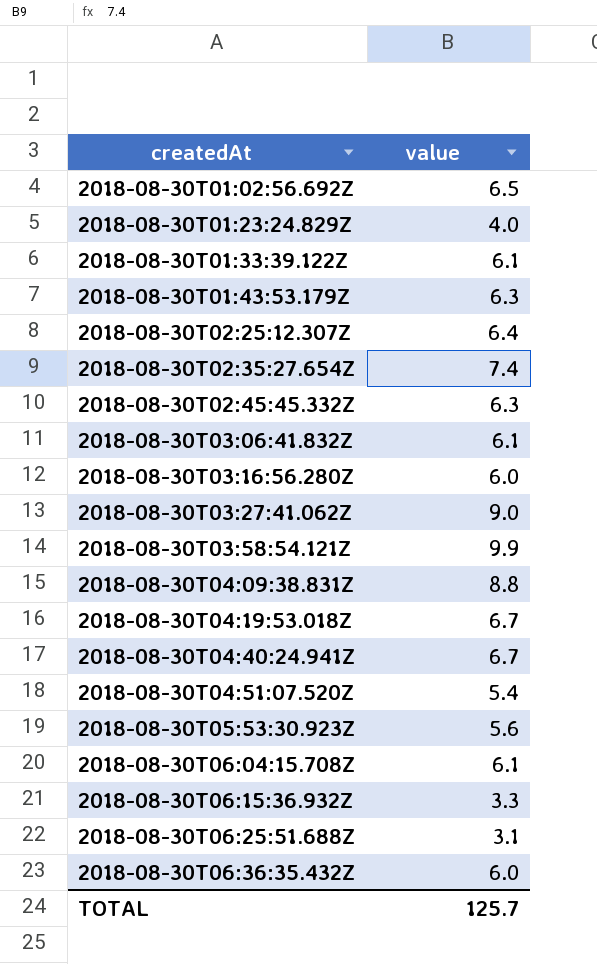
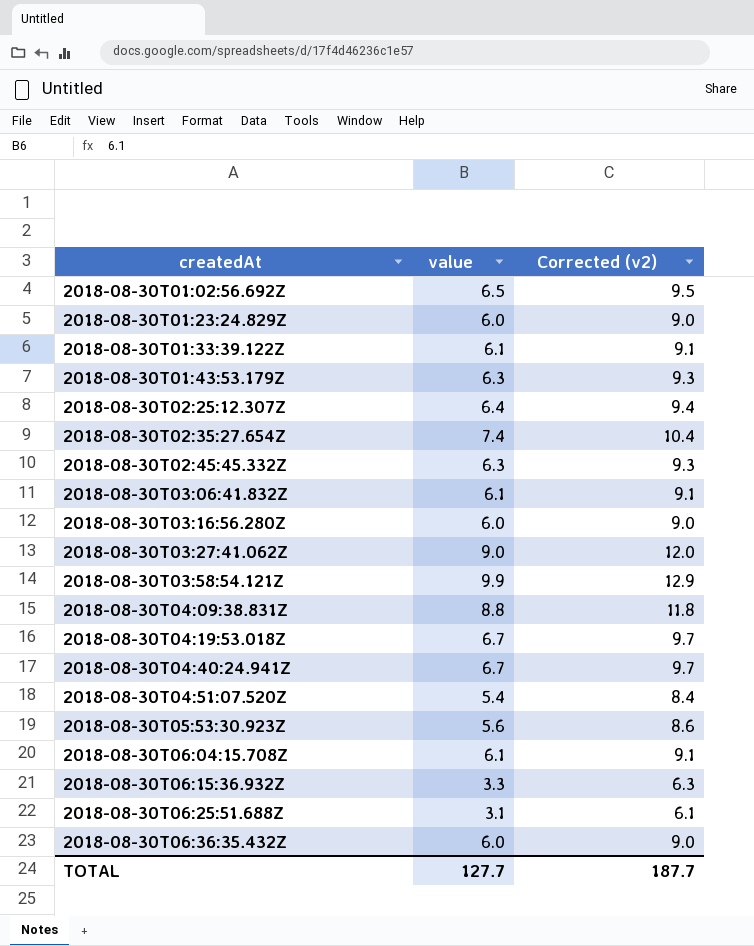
column Corrected (v2) | formula: none -> [value] + 3
2018-08-30T01:23:24.829Z | value: 4.0 -> 6.0
TOTAL | value: 125.7 -> 127.7

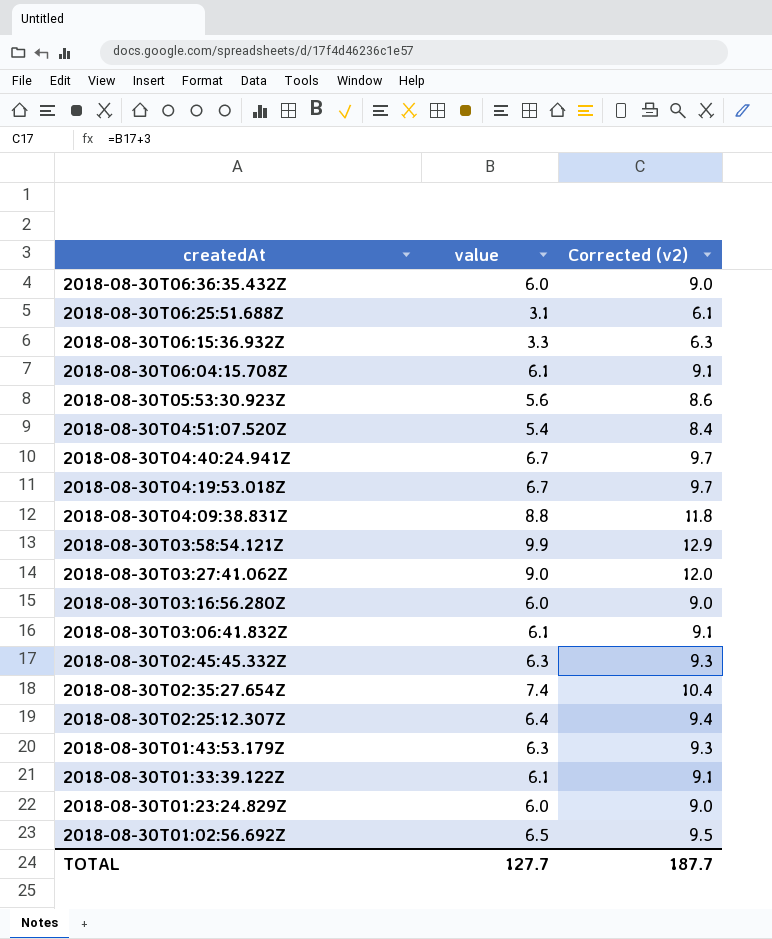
row order: createdAt ascending -> createdAt descending

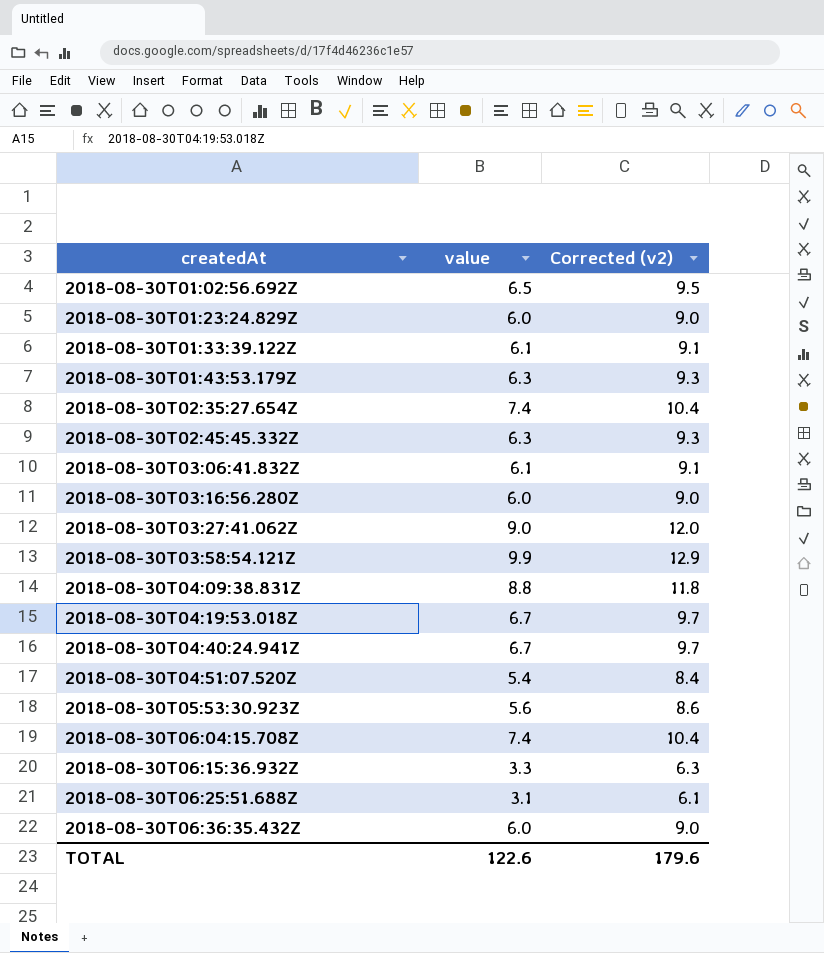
row order: createdAt descending -> createdAt ascending
row 2018-08-30T02:25:12.307Z: 6.4 | 9.4 -> none
2018-08-30T06:04:15.708Z | value: 6.1 -> 7.4
2018-08-30T06:04:15.708Z | Corrected (v2): 9.1 -> 10.4
TOTAL | value: 127.7 -> 122.6
TOTAL | Corrected (v2): 187.7 -> 179.6

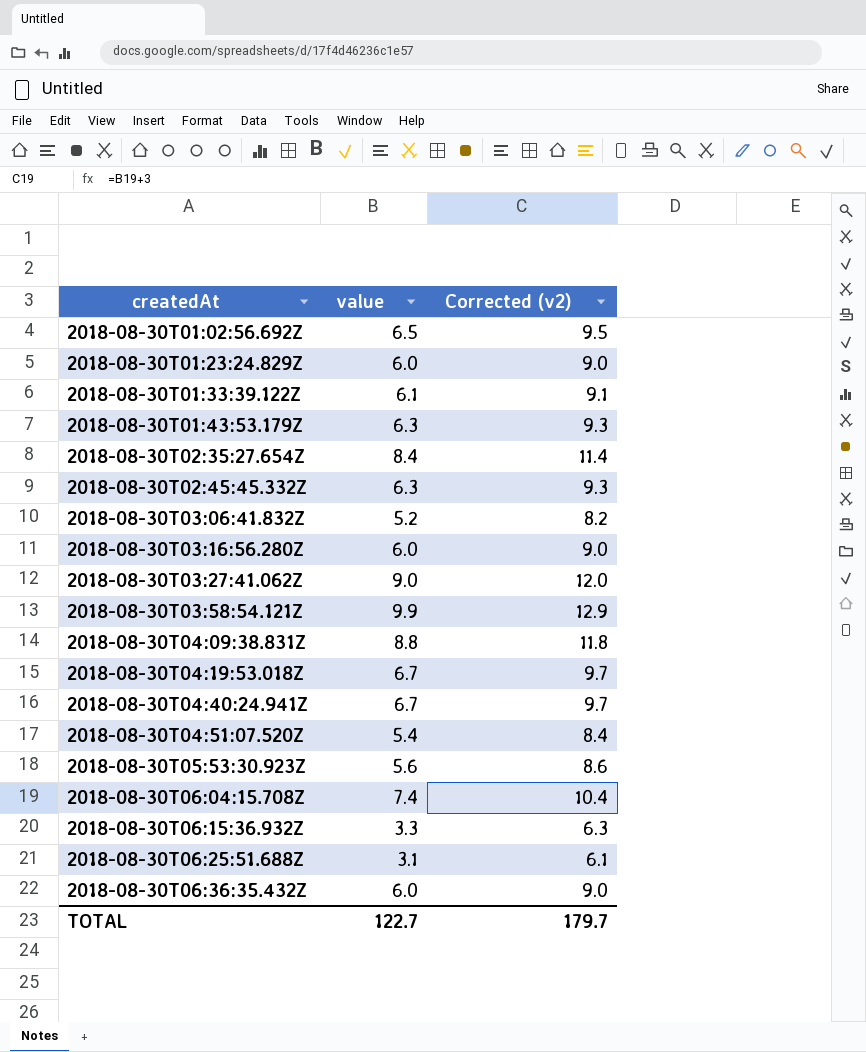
2018-08-30T02:35:27.654Z | value: 7.4 -> 8.4
2018-08-30T02:35:27.654Z | Corrected (v2): 10.4 -> 11.4
2018-08-30T03:06:41.832Z | value: 6.1 -> 5.2
2018-08-30T03:06:41.832Z | Corrected (v2): 9.1 -> 8.2
TOTAL | value: 122.6 -> 122.7
TOTAL | Corrected (v2): 179.6 -> 179.7

